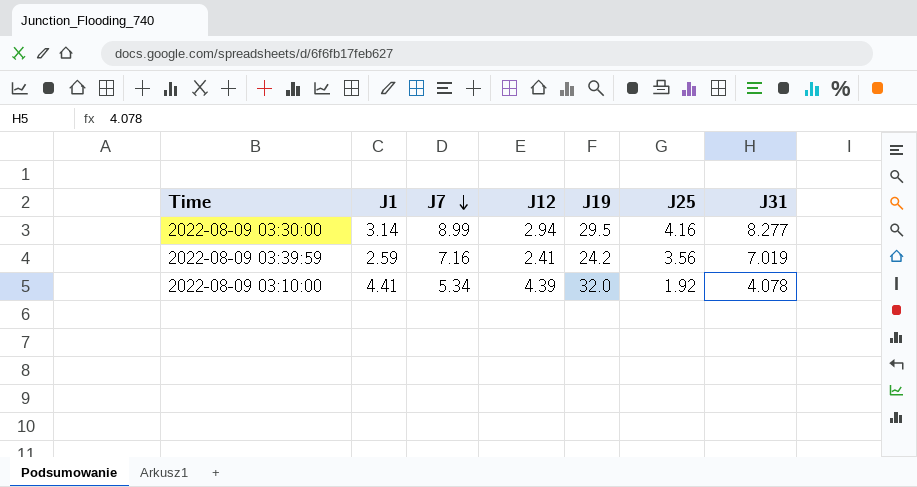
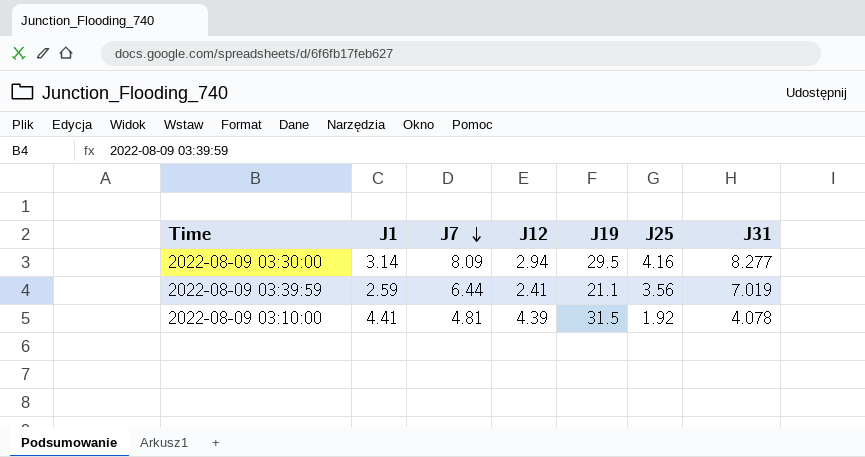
2022-08-09 03:30:00 | J7: 8.99 -> 8.09
2022-08-09 03:39:59 | J7: 7.16 -> 6.44
2022-08-09 03:39:59 | J19: 24.2 -> 21.1
2022-08-09 03:10:00 | J7: 5.34 -> 4.81
2022-08-09 03:10:00 | J19: 32.0 -> 31.5

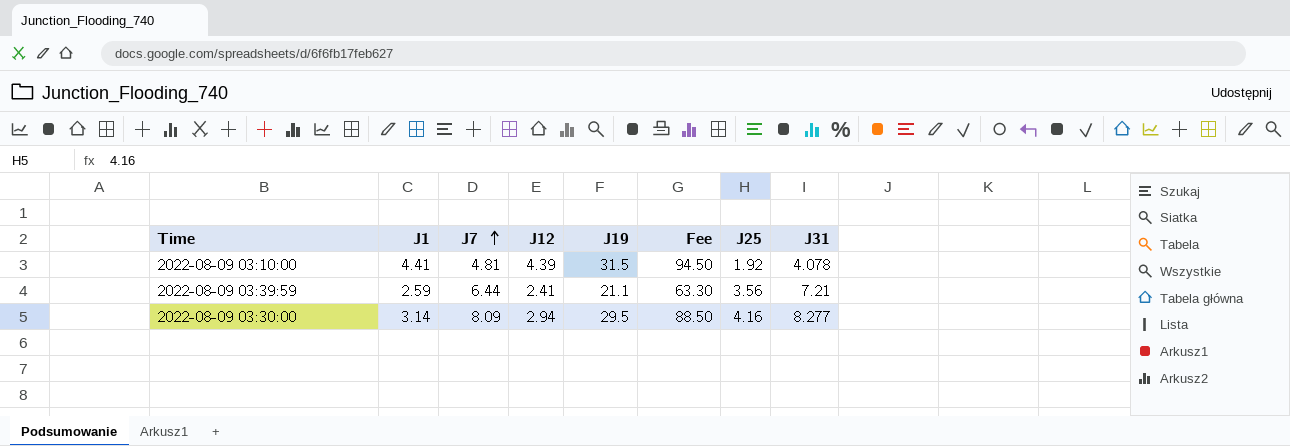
row order: J7 descending -> J7 ascending
column Fee | formula: none -> [J19] * 3
2022-08-09 03:39:59 | J31: 7.019 -> 7.21

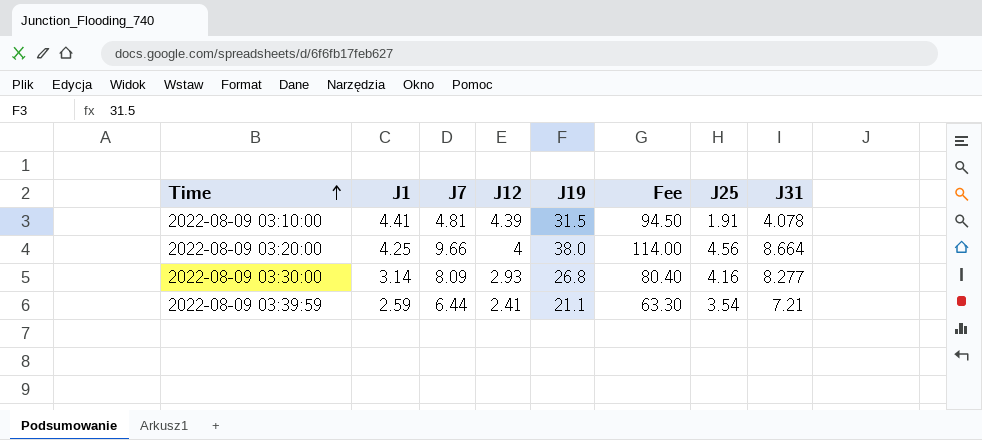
row order: J7 ascending -> Time ascending
2022-08-09 03:10:00 | J25: 1.92 -> 1.91
row 2022-08-09 03:20:00: none -> 4.25 | 9.66 | 4 | 38.0 | 114.00 | 4.56 | 8.664
2022-08-09 03:30:00 | J12: 2.94 -> 2.93
2022-08-09 03:30:00 | J19: 29.5 -> 26.8
2022-08-09 03:30:00 | Fee: 88.50 -> 80.40
2022-08-09 03:39:59 | J25: 3.56 -> 3.54

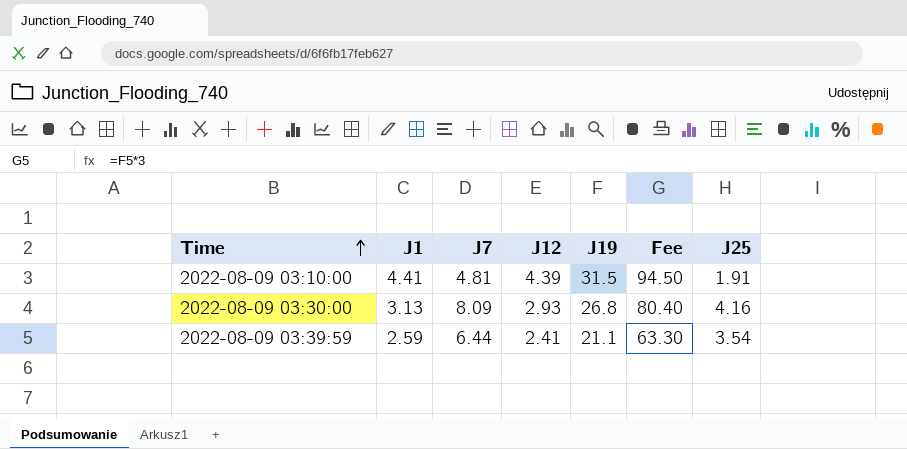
column J31 | position: 8 -> none
row 2022-08-09 03:20:00: 4.25 | 9.66 | 4 | 38.0 | 114.00 | 4.56 | 8.664 -> none
2022-08-09 03:30:00 | J1: 3.14 -> 3.13

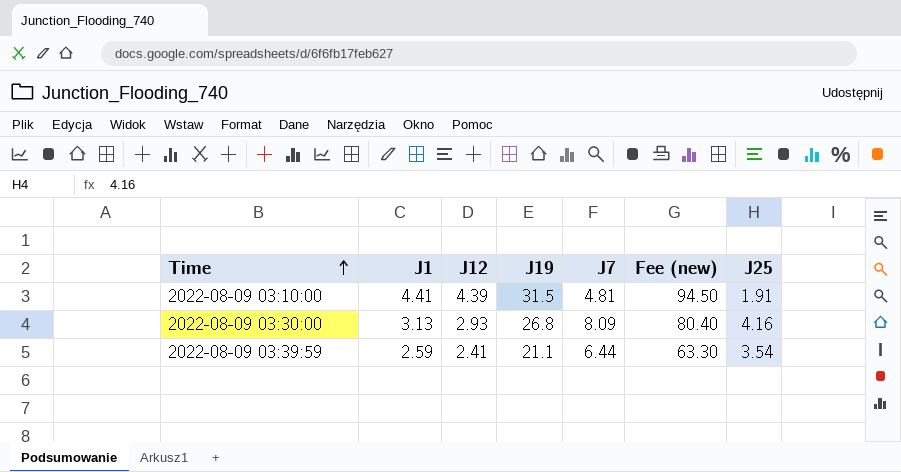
column J7 | position: 3 -> 5
column name: Fee -> Fee (new)

